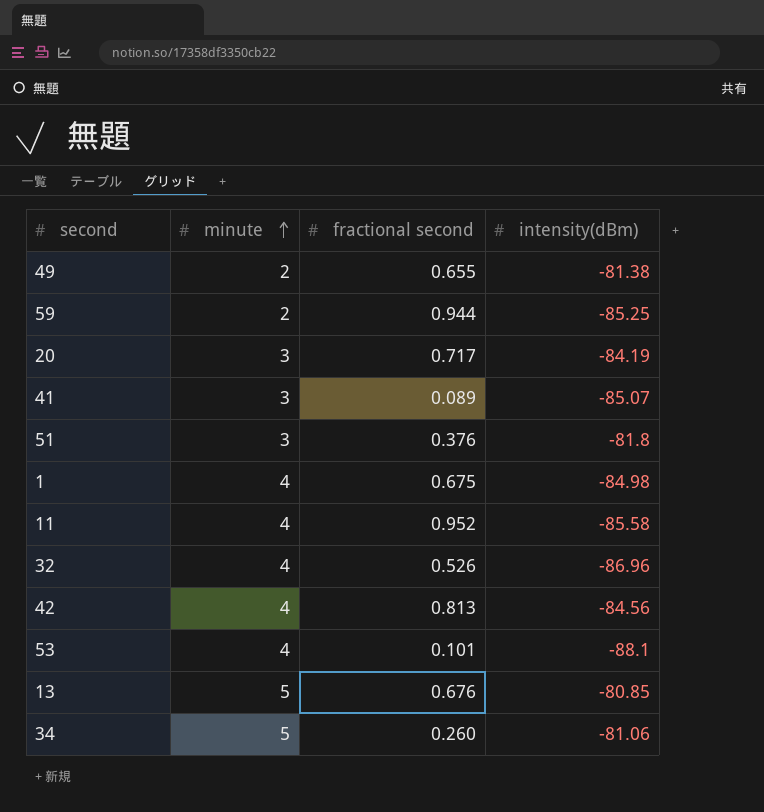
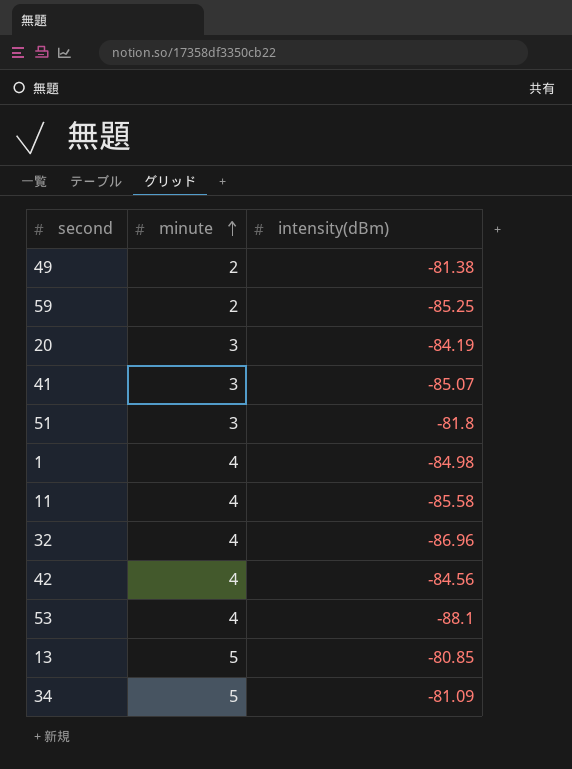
column fractional second | position: 3 -> none
34 | intensity(dBm): -81.06 -> -81.09

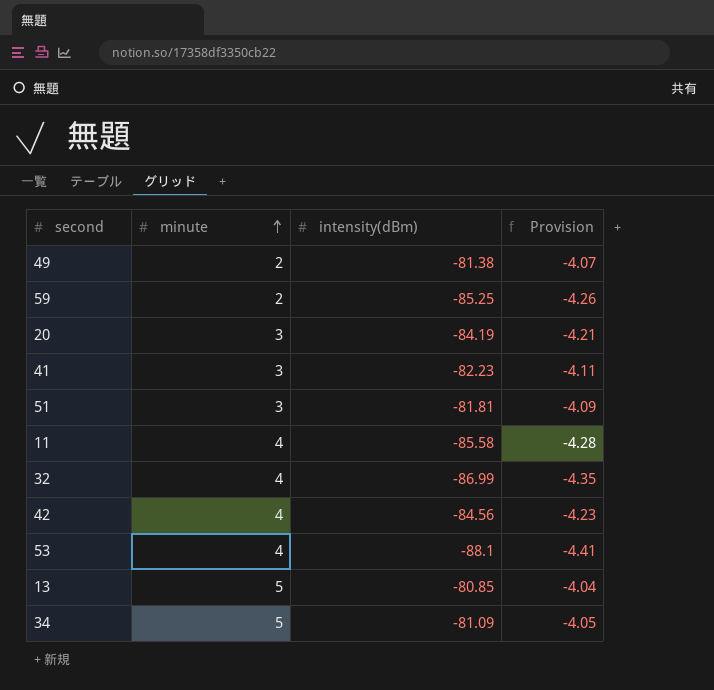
column Provision | formula: none -> [intensity(dBm)] * 0.05
row 1: 4 | -84.98 -> none
41 | intensity(dBm): -85.07 -> -82.23
51 | intensity(dBm): -81.8 -> -81.81
32 | intensity(dBm): -86.96 -> -86.99

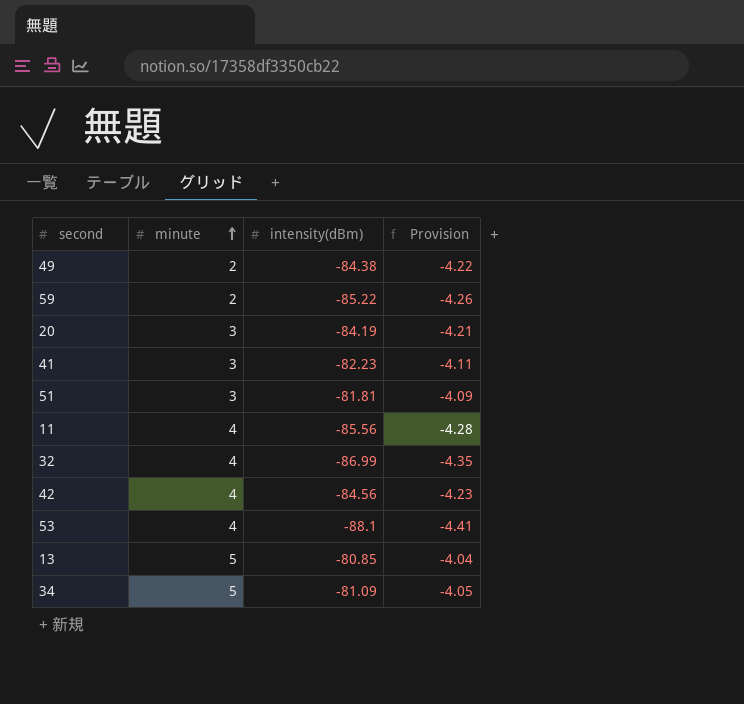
49 | intensity(dBm): -81.38 -> -84.38
49 | Provision: -4.07 -> -4.22
59 | intensity(dBm): -85.25 -> -85.22
11 | intensity(dBm): -85.58 -> -85.56

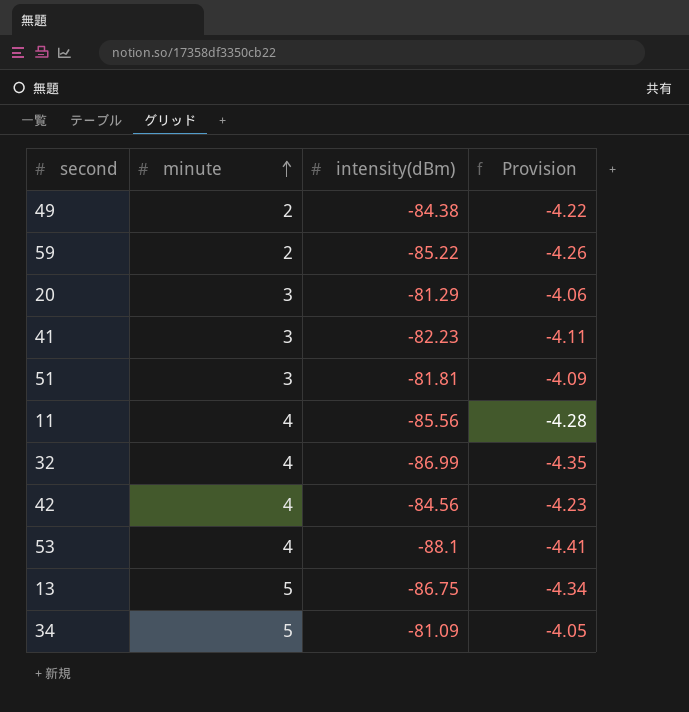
20 | intensity(dBm): -84.19 -> -81.29
20 | Provision: -4.21 -> -4.06
13 | intensity(dBm): -80.85 -> -86.75
13 | Provision: -4.04 -> -4.34

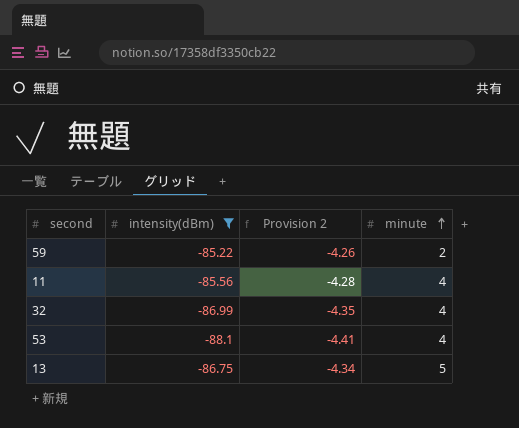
filter: none -> intensity(dBm) <= -85.22
column name: Provision -> Provision 2
column minute | position: 2 -> 4

